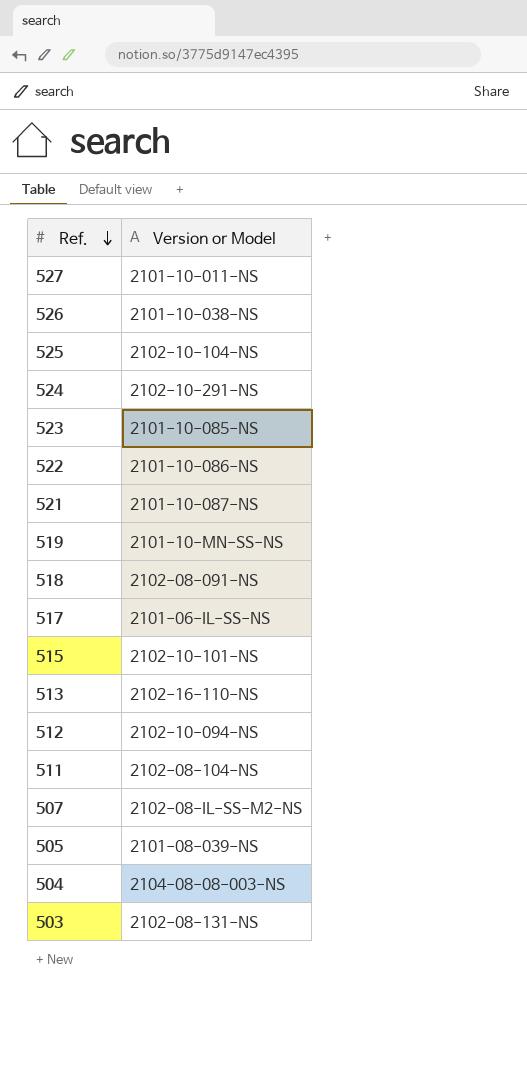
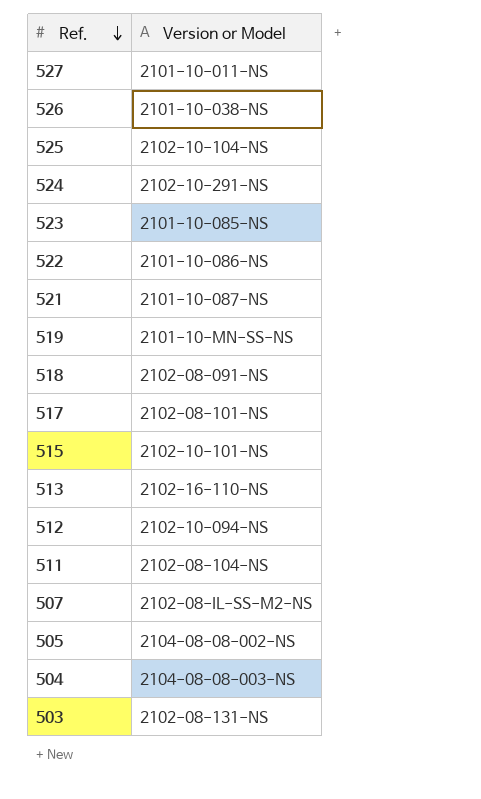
517 | Version or Model: 2101-06-IL-SS-NS -> 2102-08-101-NS
505 | Version or Model: 2101-08-039-NS -> 2104-08-08-002-NS

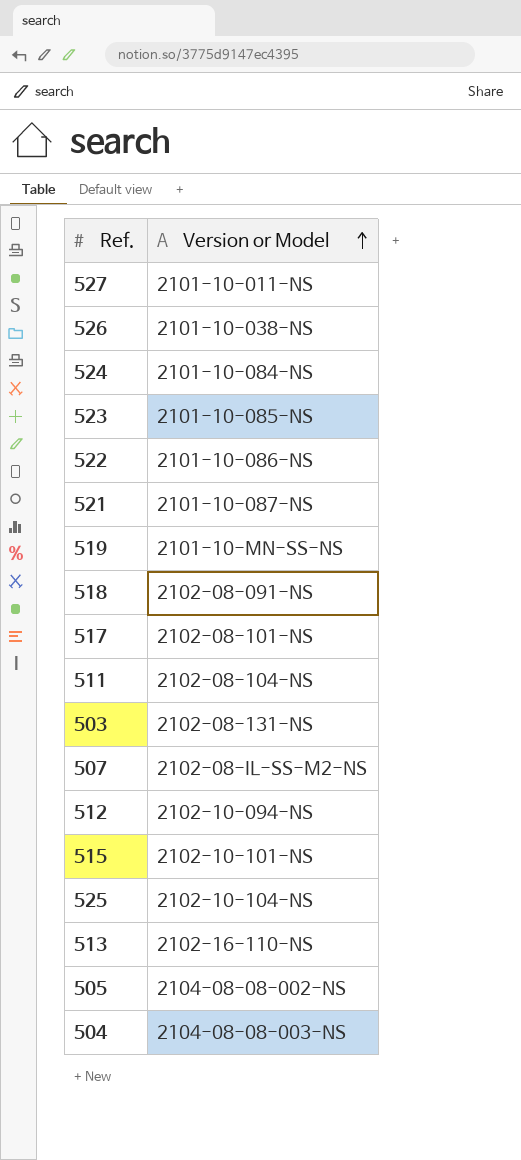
row order: Ref. descending -> Version or Model ascending
524 | Version or Model: 2102-10-291-NS -> 2101-10-084-NS

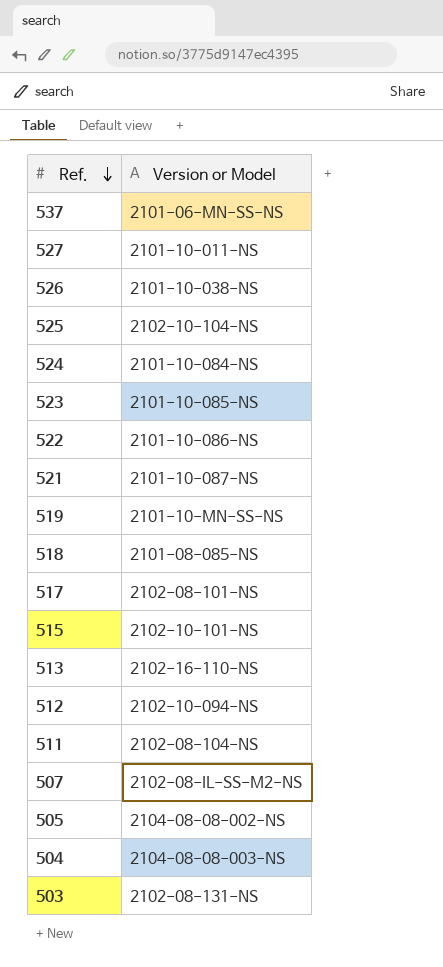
row order: Version or Model ascending -> Ref. descending
row 537: none -> 2101-06-MN-SS-NS
518 | Version or Model: 2102-08-091-NS -> 2101-08-085-NS

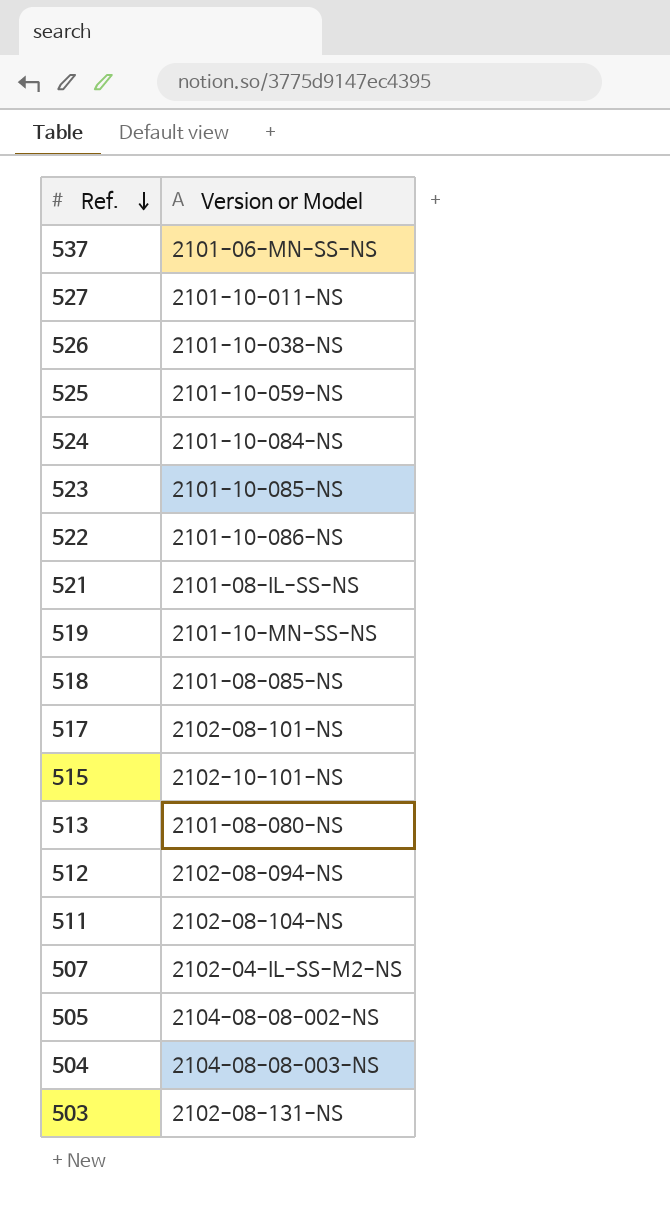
525 | Version or Model: 2102-10-104-NS -> 2101-10-059-NS
521 | Version or Model: 2101-10-087-NS -> 2101-08-IL-SS-NS
513 | Version or Model: 2102-16-110-NS -> 2101-08-080-NS
512 | Version or Model: 2102-10-094-NS -> 2102-08-094-NS
507 | Version or Model: 2102-08-IL-SS-M2-NS -> 2102-04-IL-SS-M2-NS

